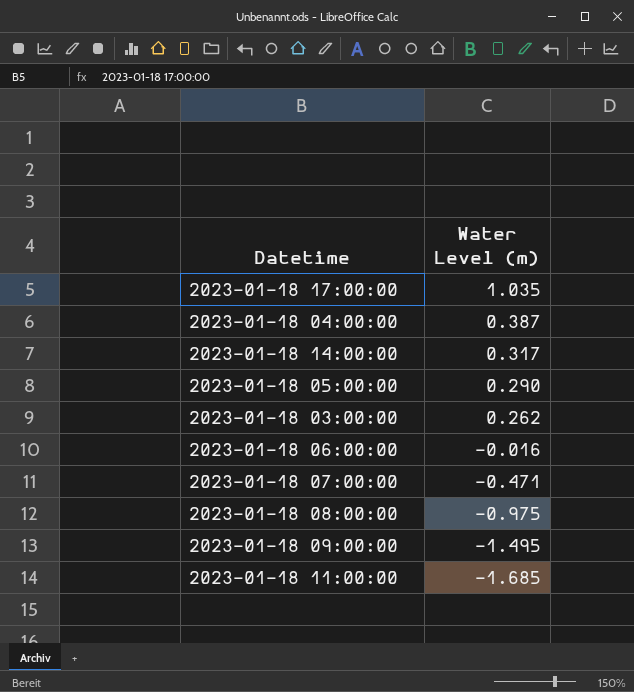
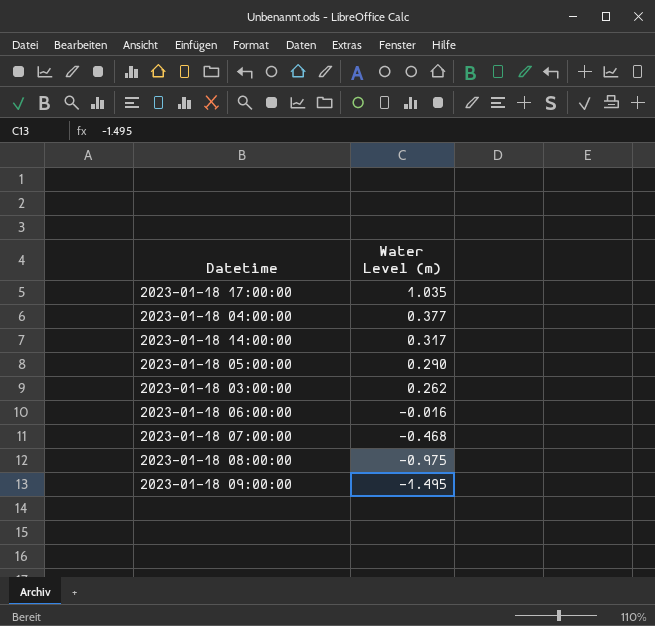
row 2023-01-18 11:00:00: -1.685 -> none
2023-01-18 04:00:00 | Water Level (m): 0.387 -> 0.377
2023-01-18 07:00:00 | Water Level (m): -0.471 -> -0.468

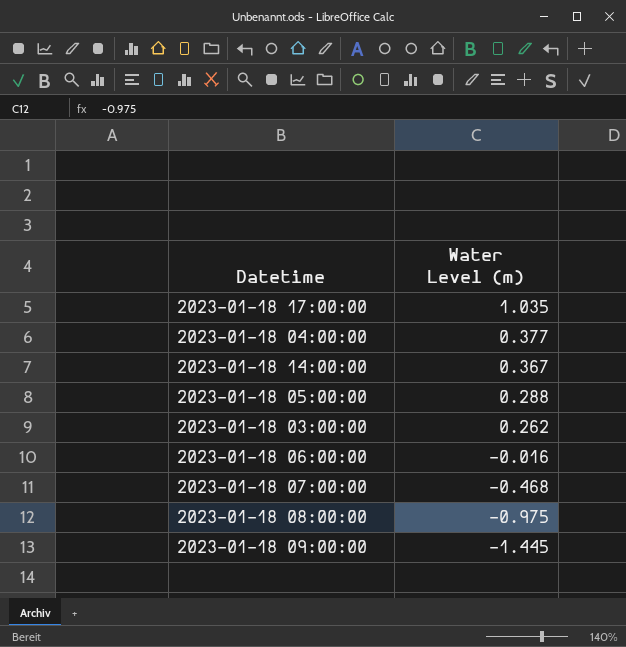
2023-01-18 14:00:00 | Water Level (m): 0.317 -> 0.367
2023-01-18 05:00:00 | Water Level (m): 0.290 -> 0.288
2023-01-18 09:00:00 | Water Level (m): -1.495 -> -1.445

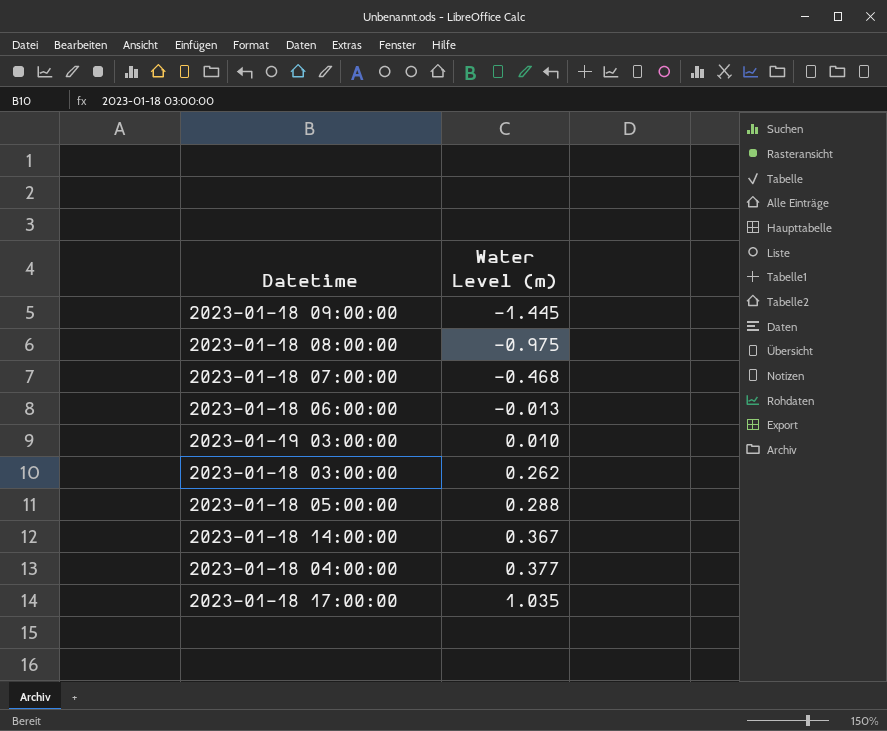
row order: Water Level (m) descending -> Water Level (m) ascending
2023-01-18 06:00:00 | Water Level (m): -0.016 -> -0.013
row 2023-01-19 03:00:00: none -> 0.010

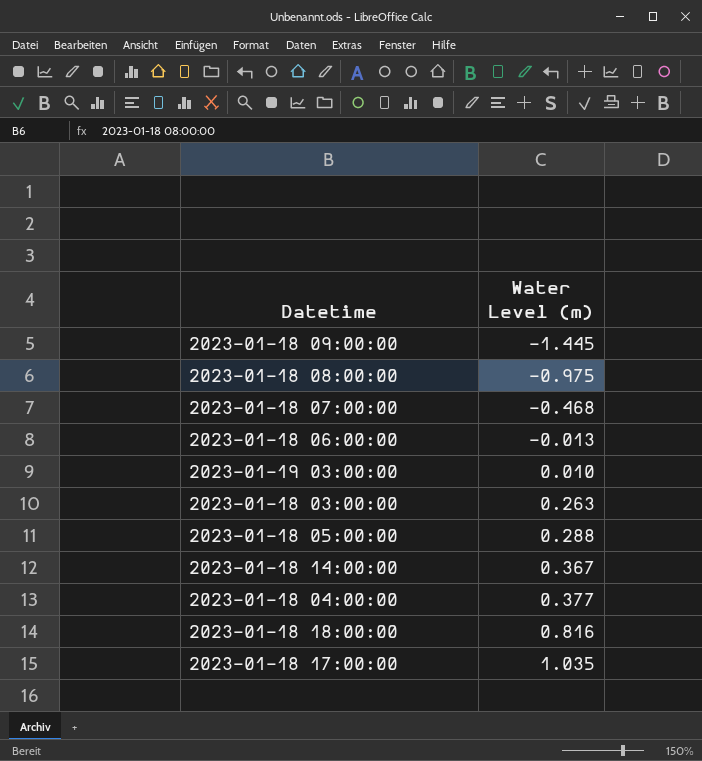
2023-01-18 03:00:00 | Water Level (m): 0.262 -> 0.263
row 2023-01-18 18:00:00: none -> 0.816

